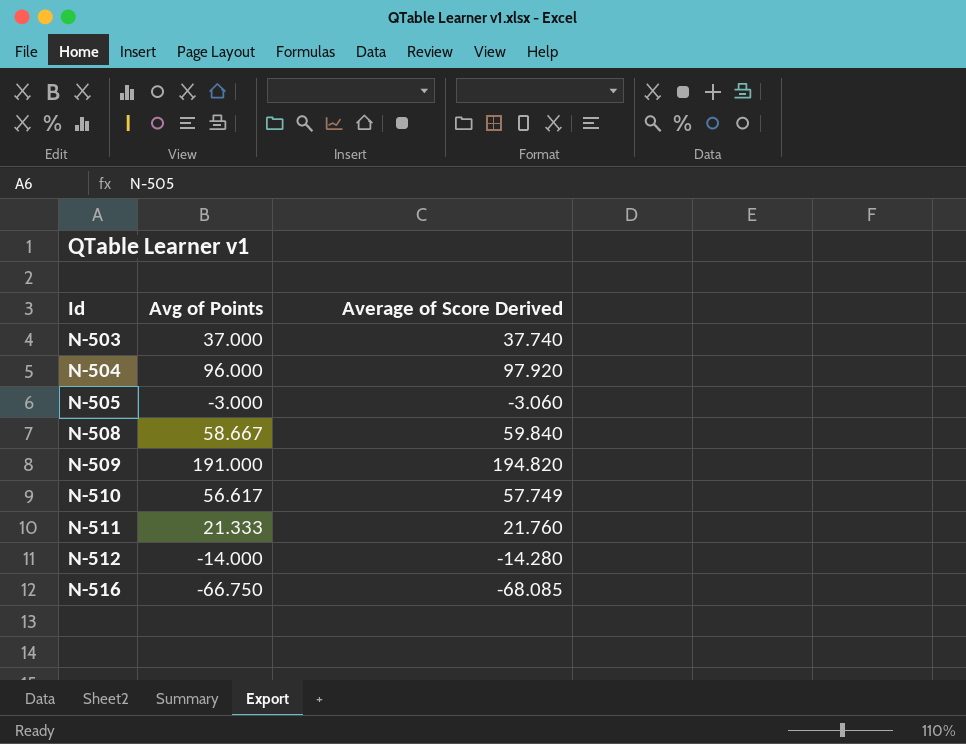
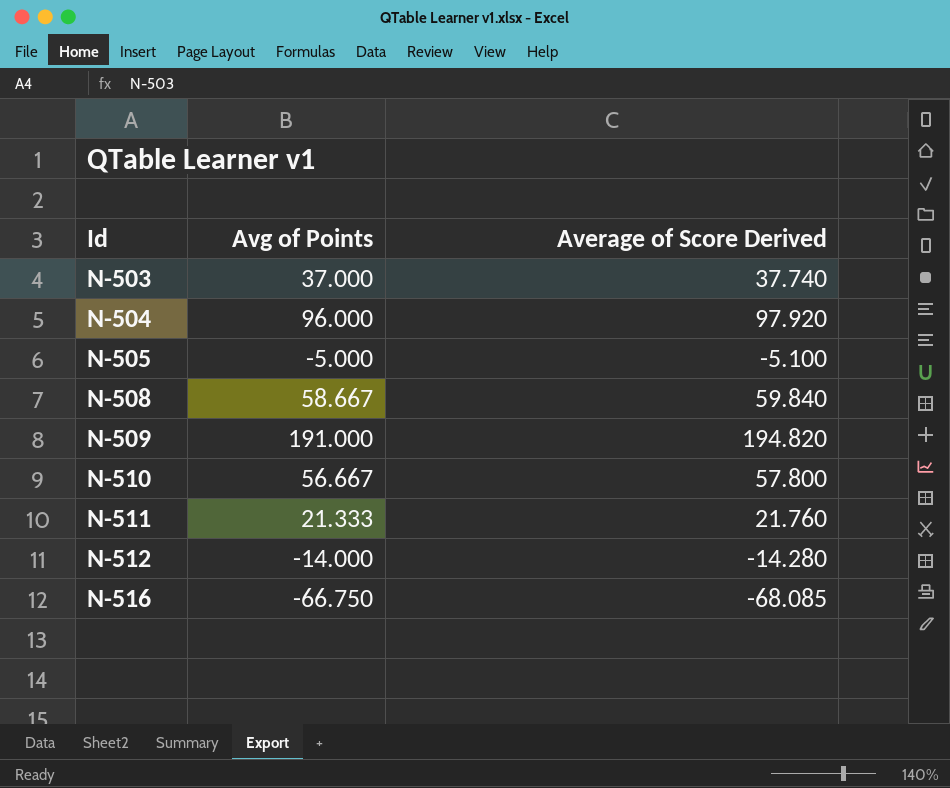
N-505 | Avg of Points: -3.000 -> -5.000
N-505 | Average of Score Derived: -3.060 -> -5.100
N-510 | Avg of Points: 56.617 -> 56.667
N-510 | Average of Score Derived: 57.749 -> 57.800

